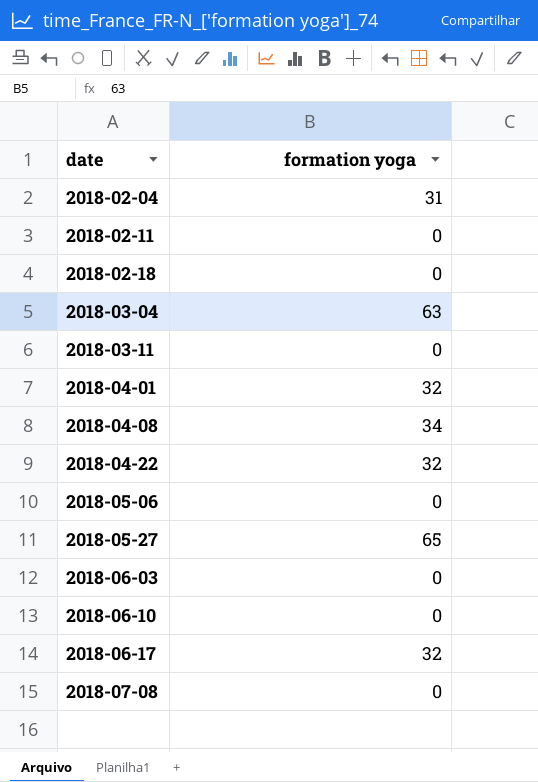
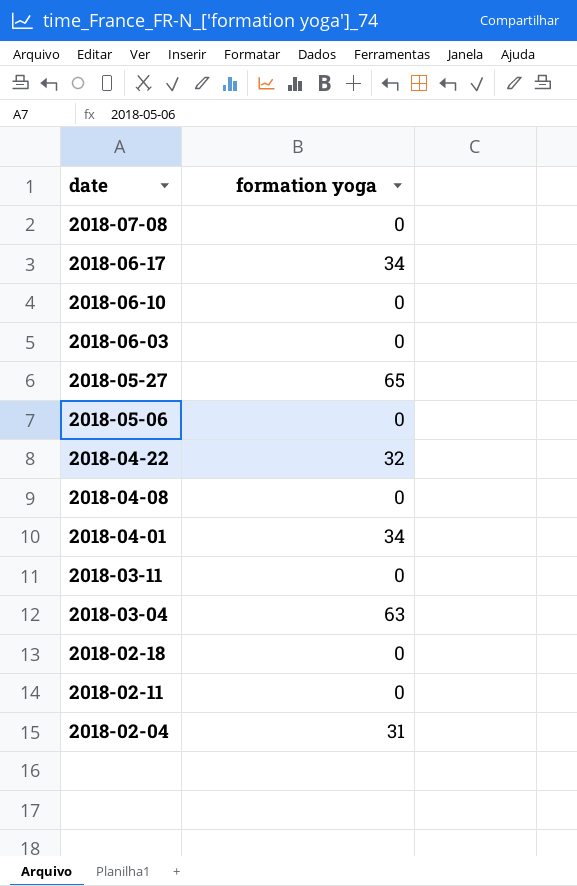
row order: date ascending -> date descending
2018-06-17 | formation yoga: 32 -> 34
2018-04-08 | formation yoga: 34 -> 0
2018-04-01 | formation yoga: 32 -> 34

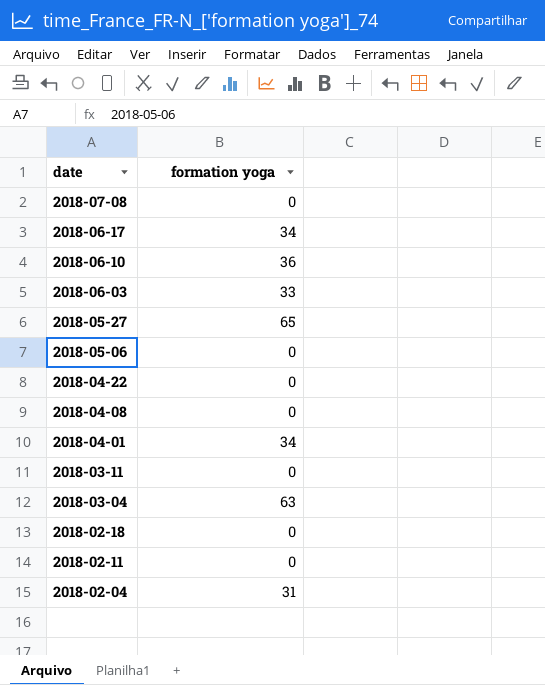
2018-06-10 | formation yoga: 0 -> 36
2018-06-03 | formation yoga: 0 -> 33
2018-04-22 | formation yoga: 32 -> 0

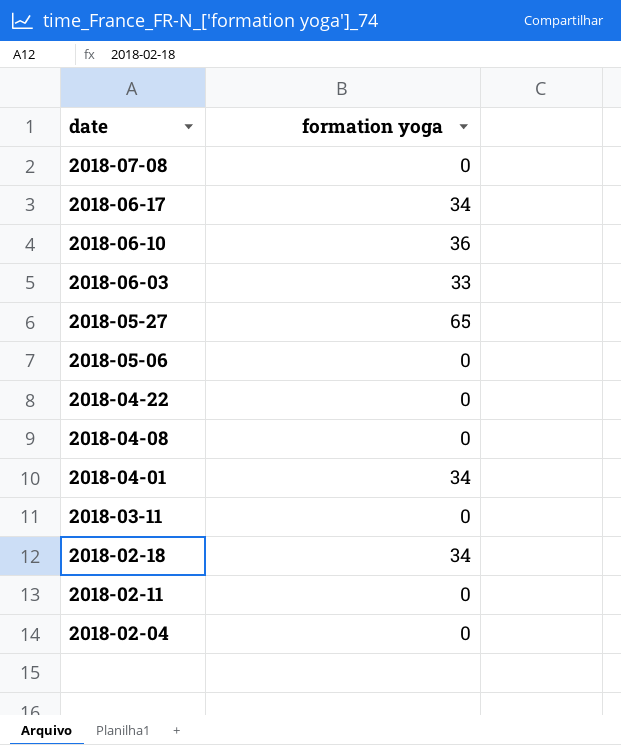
row 2018-03-04: 63 -> none
2018-02-18 | formation yoga: 0 -> 34
2018-02-04 | formation yoga: 31 -> 0

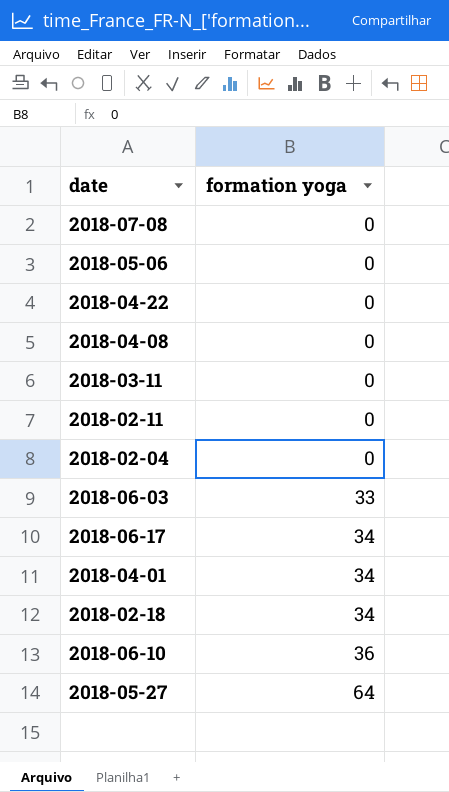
row order: date descending -> formation yoga ascending
2018-05-27 | formation yoga: 65 -> 64

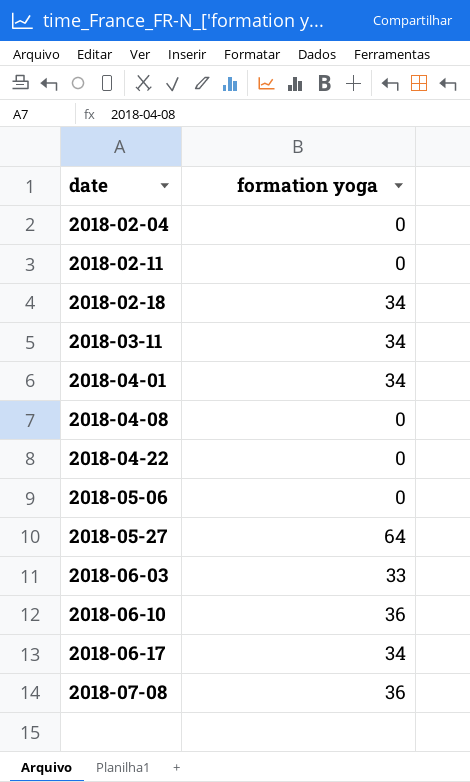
row order: formation yoga ascending -> date ascending
2018-03-11 | formation yoga: 0 -> 34
2018-07-08 | formation yoga: 0 -> 36

